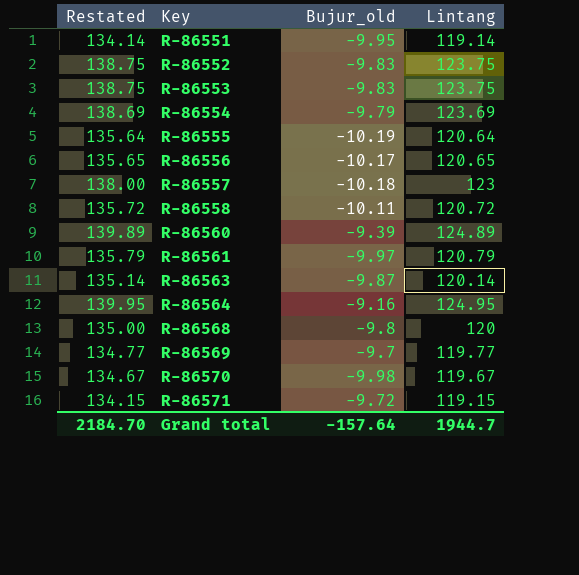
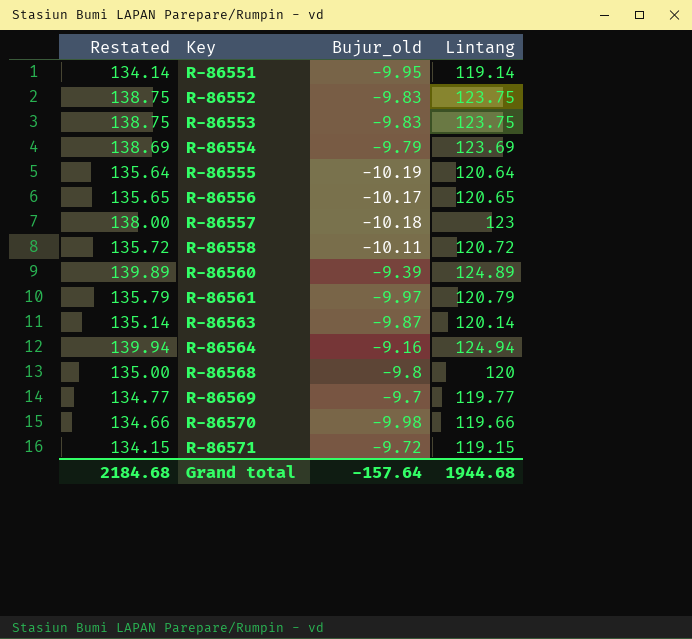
R-86564 | Restated: 139.95 -> 139.94
R-86564 | Lintang: 124.95 -> 124.94
R-86570 | Restated: 134.67 -> 134.66
R-86570 | Lintang: 119.67 -> 119.66
Grand total | Restated: 2184.70 -> 2184.68
Grand total | Lintang: 1944.7 -> 1944.68

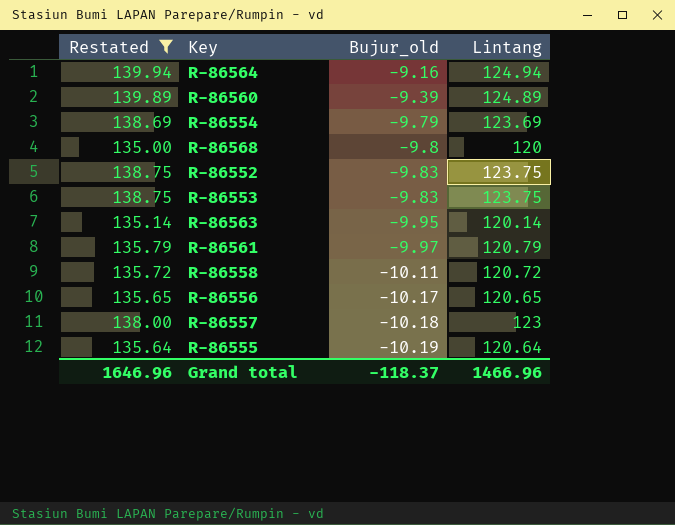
filter: none -> Restated >= 135.00
row order: Key ascending -> Bujur_old descending
R-86563 | Bujur_old: -9.87 -> -9.95
Grand total | Restated: 2184.68 -> 1646.96
Grand total | Bujur_old: -157.64 -> -118.37
Grand total | Lintang: 1944.68 -> 1466.96

